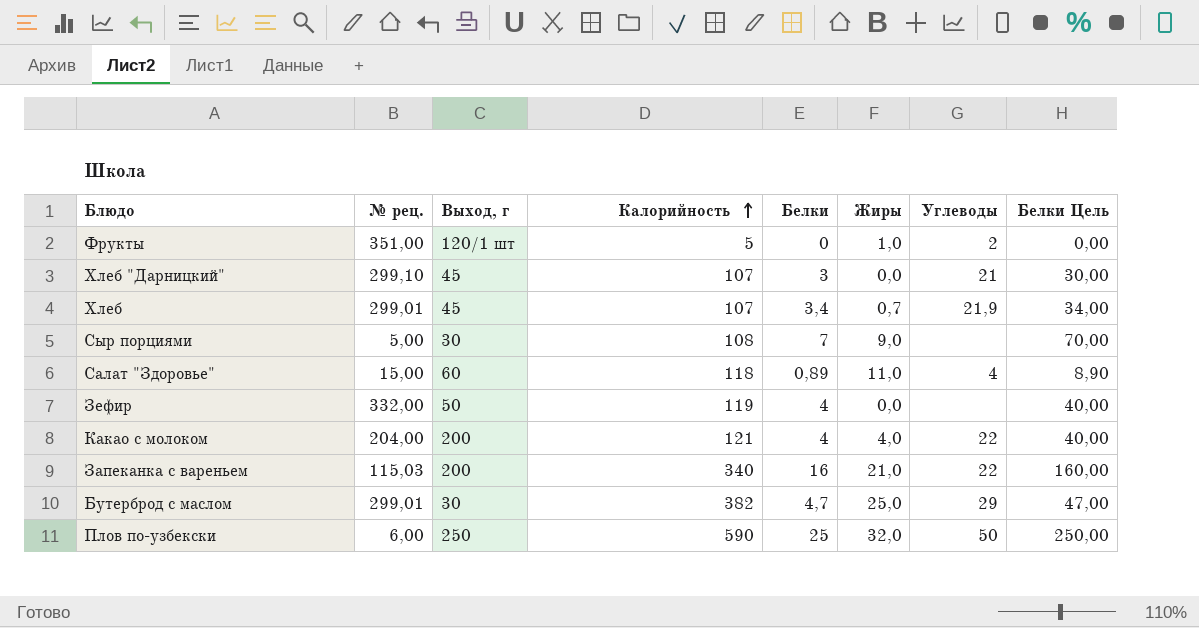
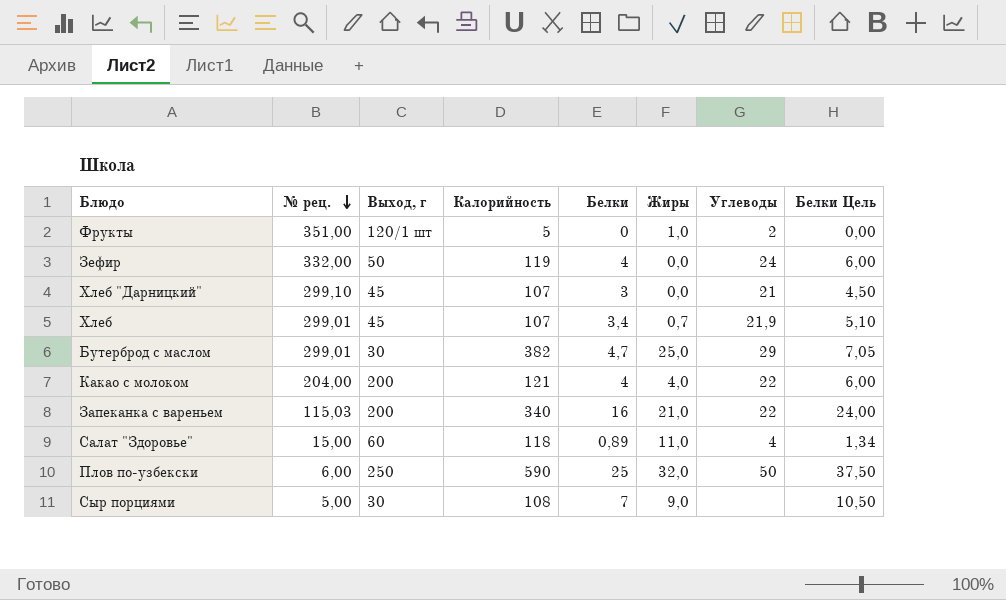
row order: Калорийность ascending -> № рец. descending
column Белки Цель | formula: [Белки] * 10 -> [Белки] * 1,5
Зефир | Углеводы: none -> 24

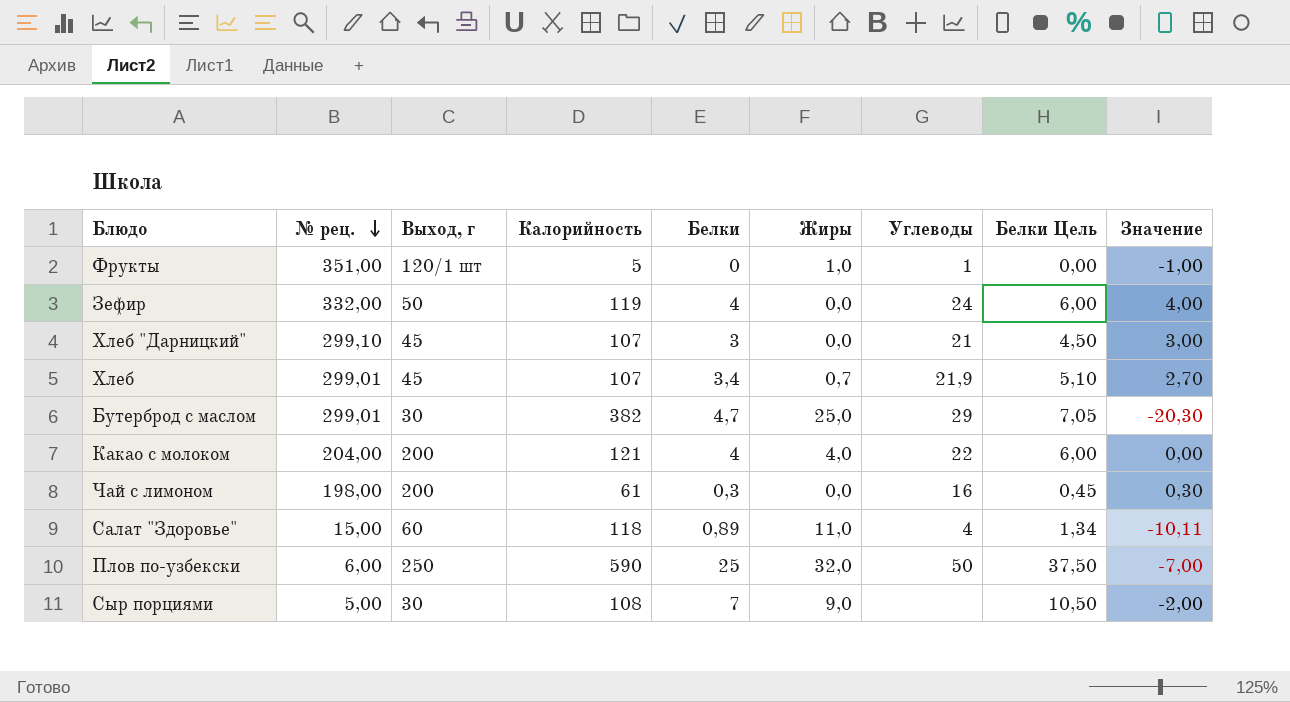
column Значение | formula: none -> [Белки] - [Жиры]
row Запеканка с вареньем: 115,03 | 200 | 340 | 16 | 21,0 | 22 | 24,00 -> none
Фрукты | Углеводы: 2 -> 1
row Чай с лимоном: none -> 198,00 | 200 | 61 | 0,3 | 0,0 | 16 | 0,45 | 0,30

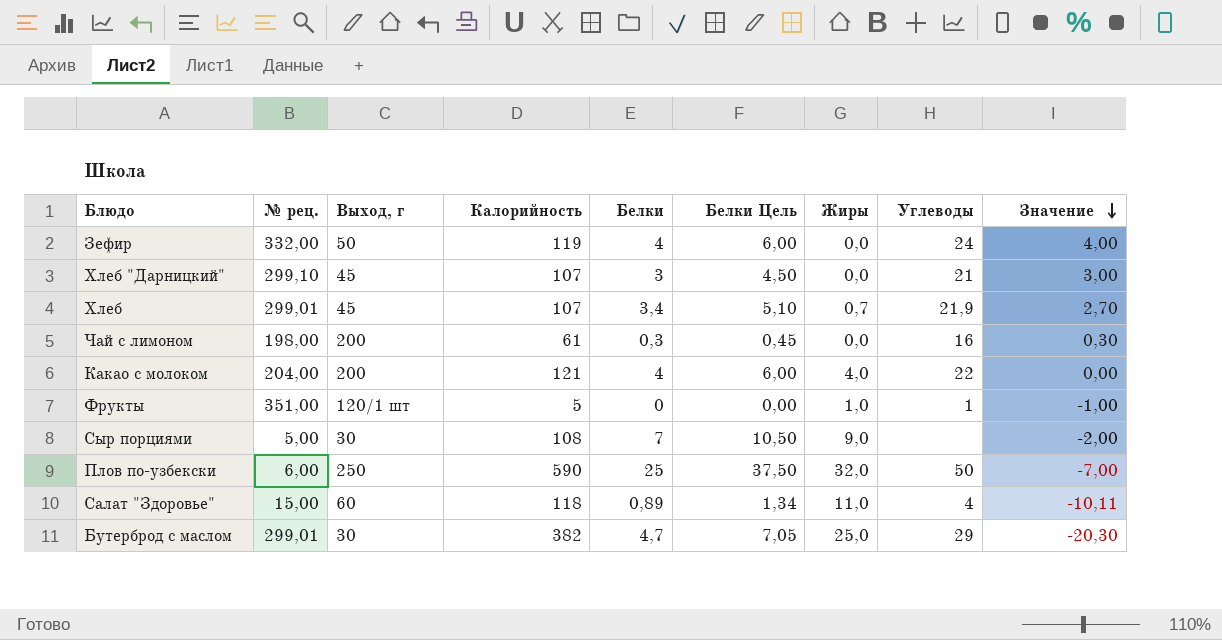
row order: № рец. descending -> Значение descending
column Белки Цель | position: 8 -> 6

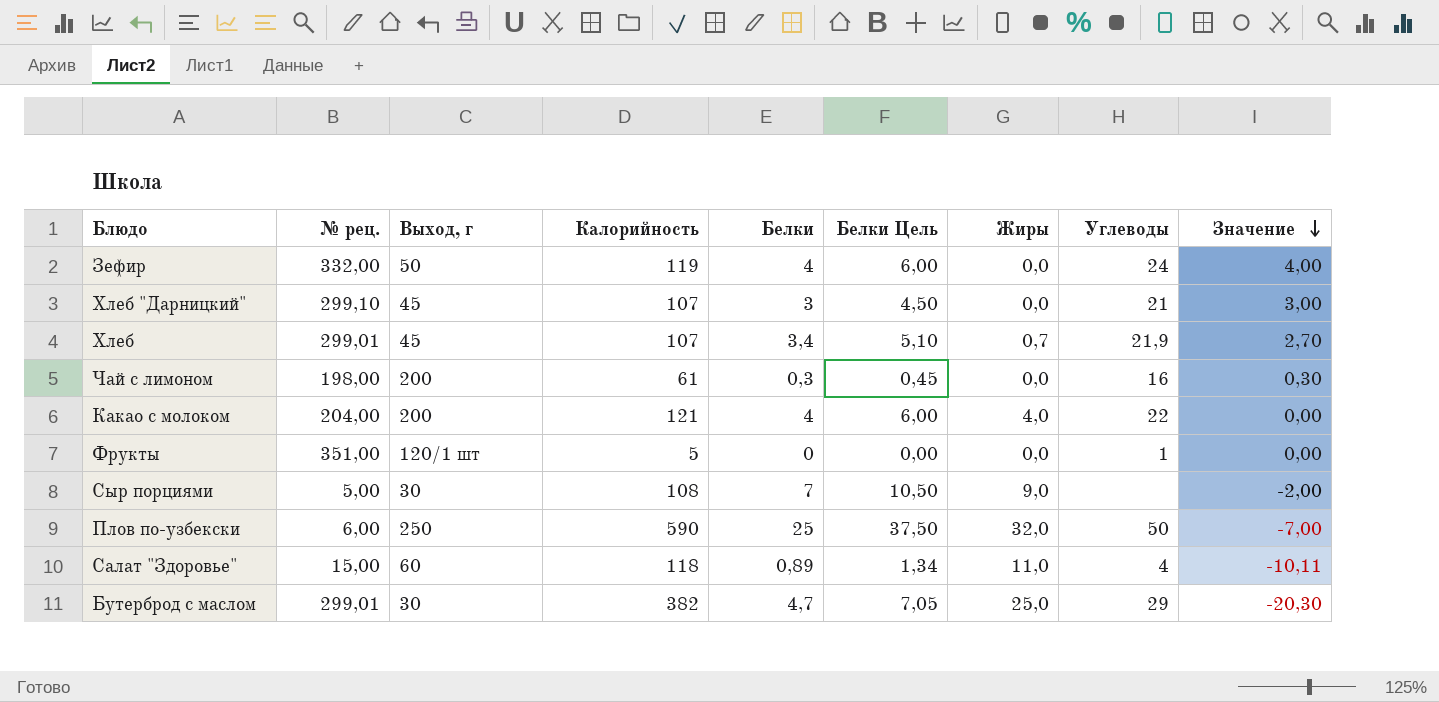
Фрукты | Жиры: 1,0 -> 0,0
Фрукты | Значение: -1,00 -> 0,00

